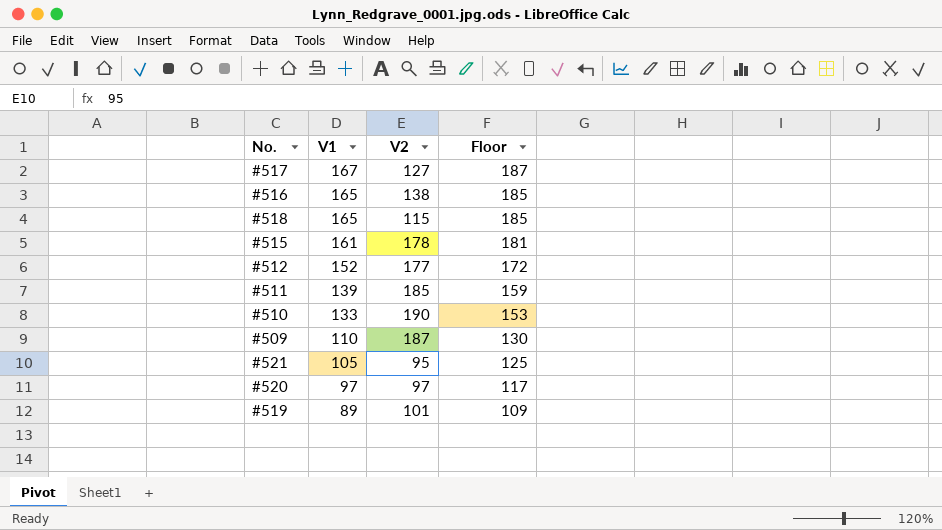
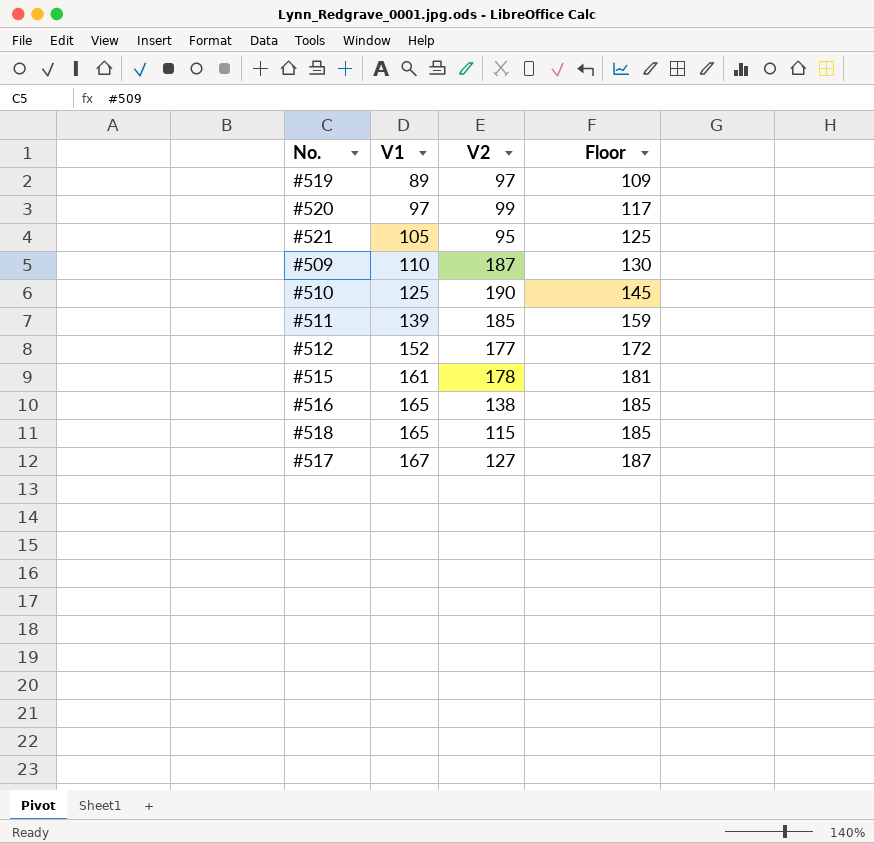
row order: V1 descending -> V1 ascending
#519 | V2: 101 -> 97
#520 | V2: 97 -> 99
#510 | V1: 133 -> 125
#510 | Floor: 153 -> 145

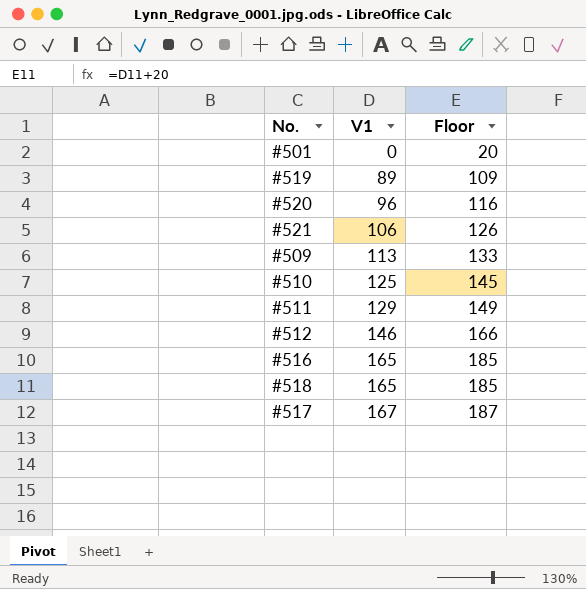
column V2 | position: 3 -> none
row #515: 161 | 178 | 181 -> none
row #501: none -> 0 | 20
#520 | V1: 97 -> 96
#520 | Floor: 117 -> 116
#521 | V1: 105 -> 106
#521 | Floor: 125 -> 126
#509 | V1: 110 -> 113
#509 | Floor: 130 -> 133
#511 | V1: 139 -> 129
#511 | Floor: 159 -> 149
#512 | V1: 152 -> 146
#512 | Floor: 172 -> 166

